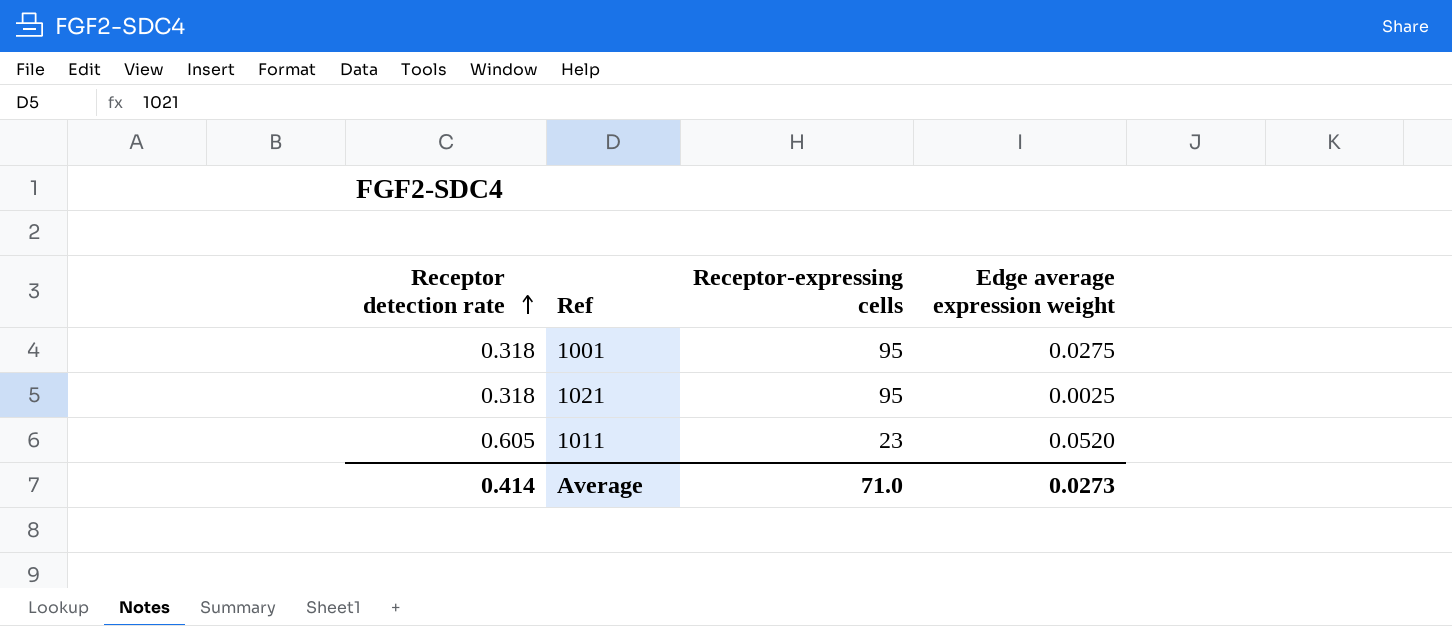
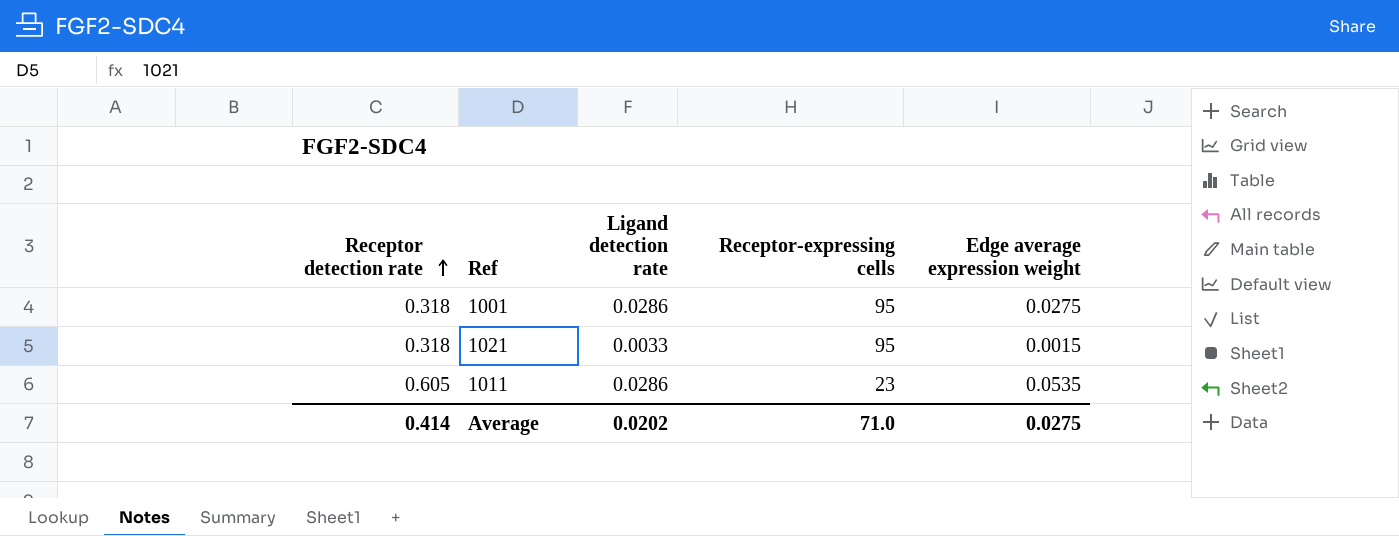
column Ligand detection rate | position: none -> 3
1021 | Edge average expression weight: 0.0025 -> 0.0015
1011 | Edge average expression weight: 0.0520 -> 0.0535
Average | Edge average expression weight: 0.0273 -> 0.0275

